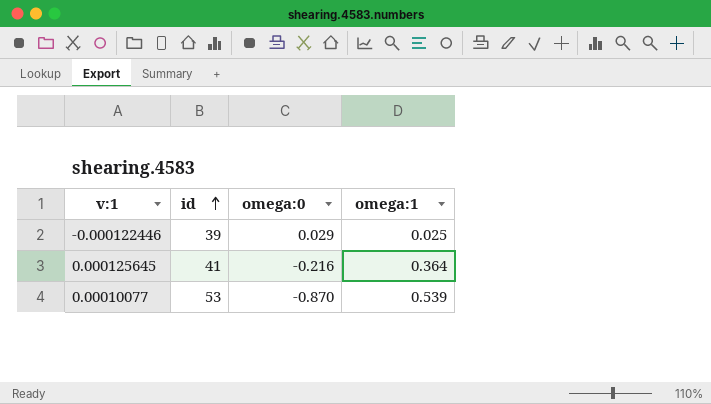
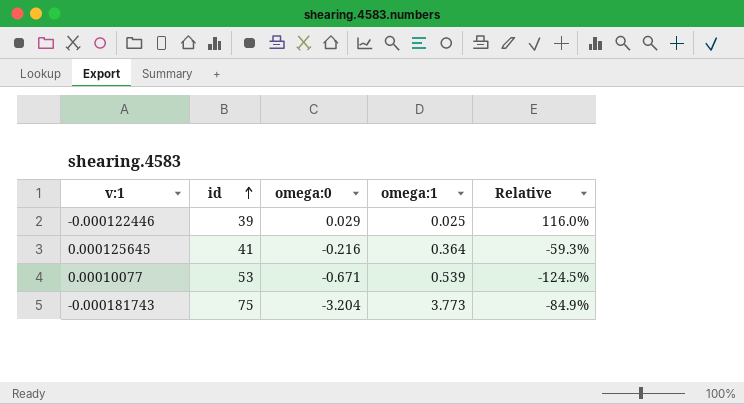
column Relative | formula: none -> [omega:0] / [omega:1]
0.00010077 | omega:0: -0.870 -> -0.671
row -0.000181743: none -> 75 | -3.204 | 3.773 | -84.9%

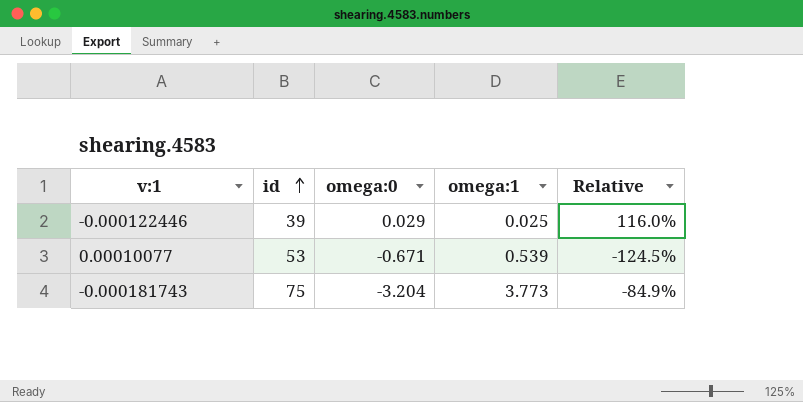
row 0.000125645: 41 | -0.216 | 0.364 | -59.3% -> none

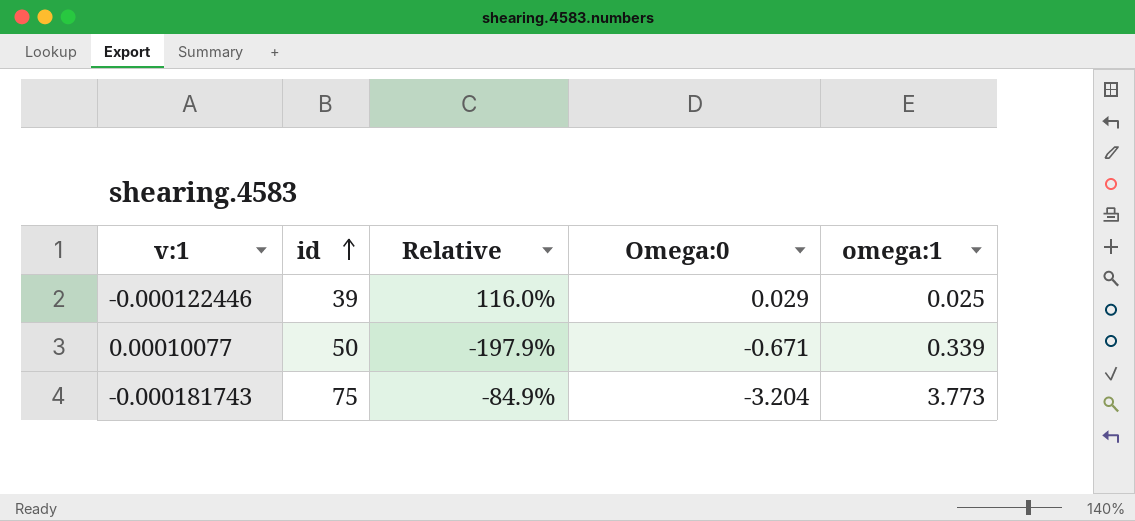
column Relative | position: 5 -> 3
column name: omega:0 -> Omega:0
0.00010077 | id: 53 -> 50
0.00010077 | Relative: -124.5% -> -197.9%
0.00010077 | omega:1: 0.539 -> 0.339

